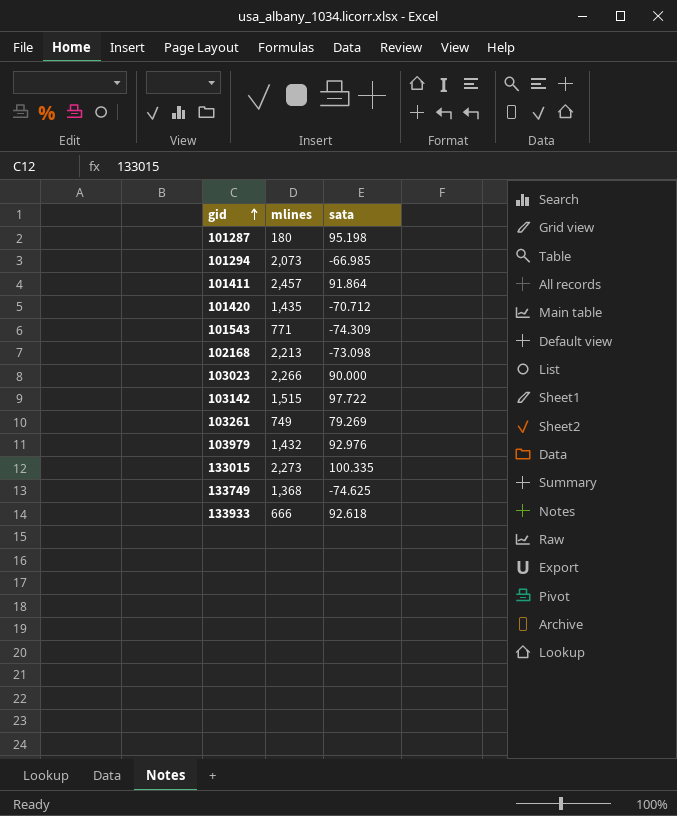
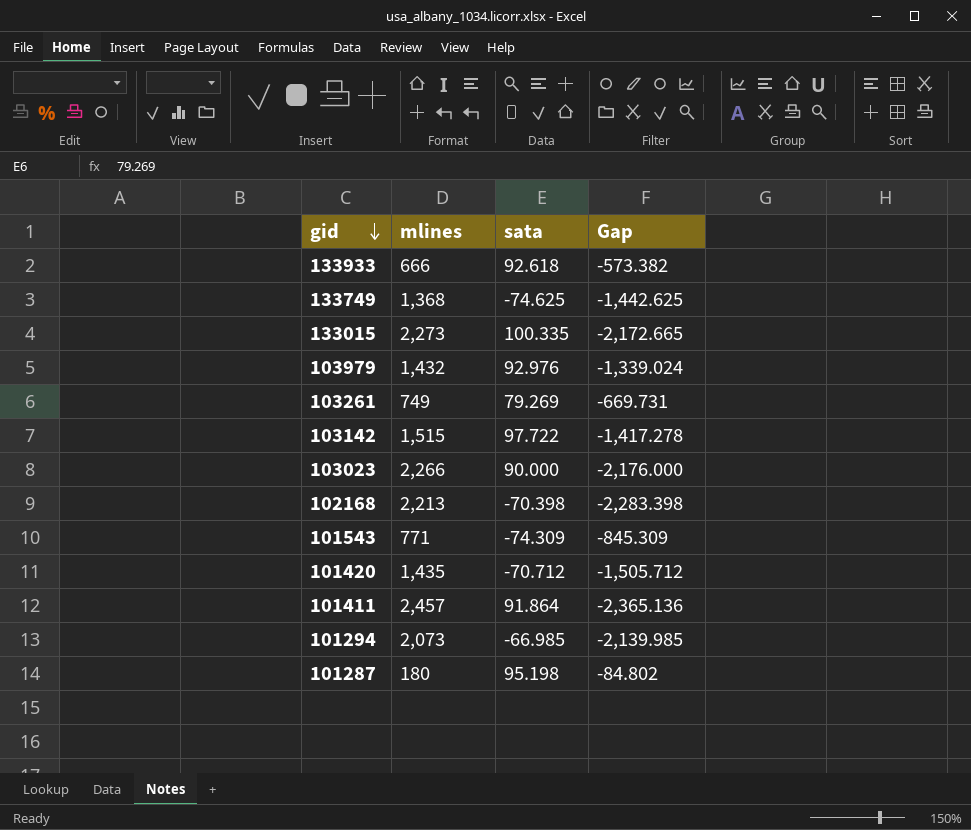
row order: gid ascending -> gid descending
column Gap | formula: none -> [sata] - [mlines]
102168 | sata: -73.098 -> -70.398

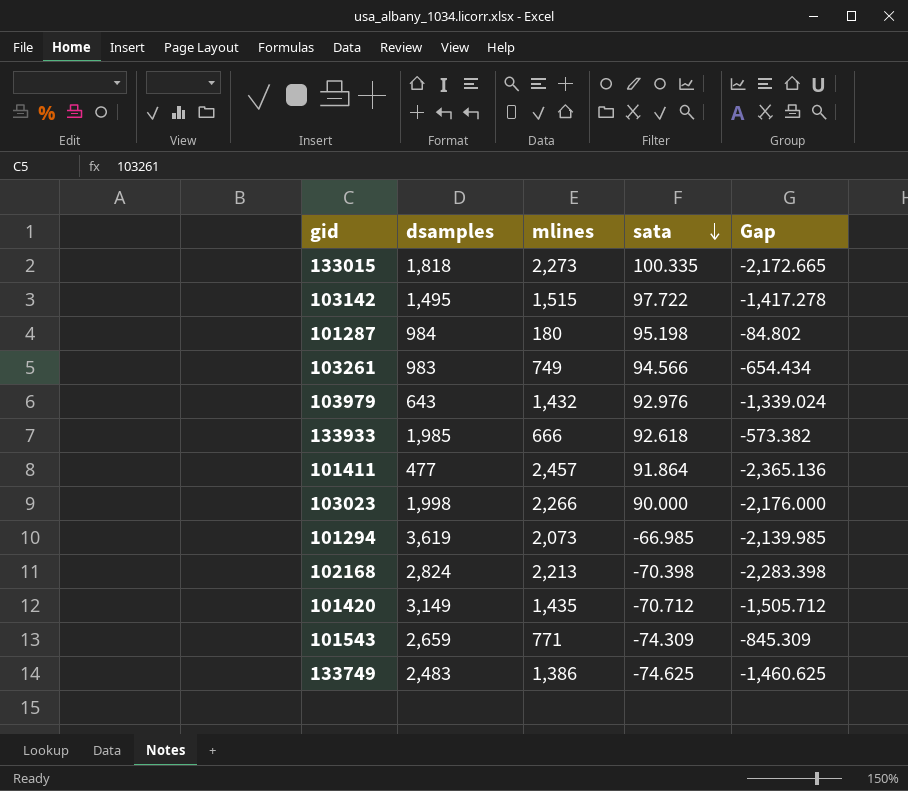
row order: gid descending -> sata descending
column dsamples | position: none -> 2
103261 | sata: 79.269 -> 94.566
103261 | Gap: -669.731 -> -654.434
133749 | mlines: 1,368 -> 1,386
133749 | Gap: -1,442.625 -> -1,460.625

